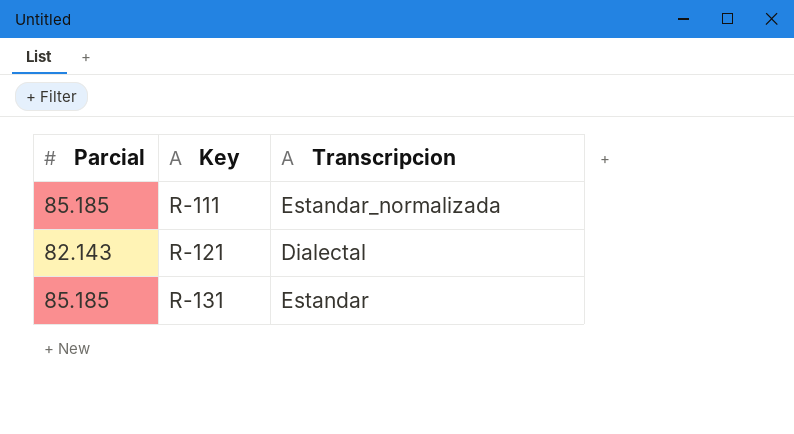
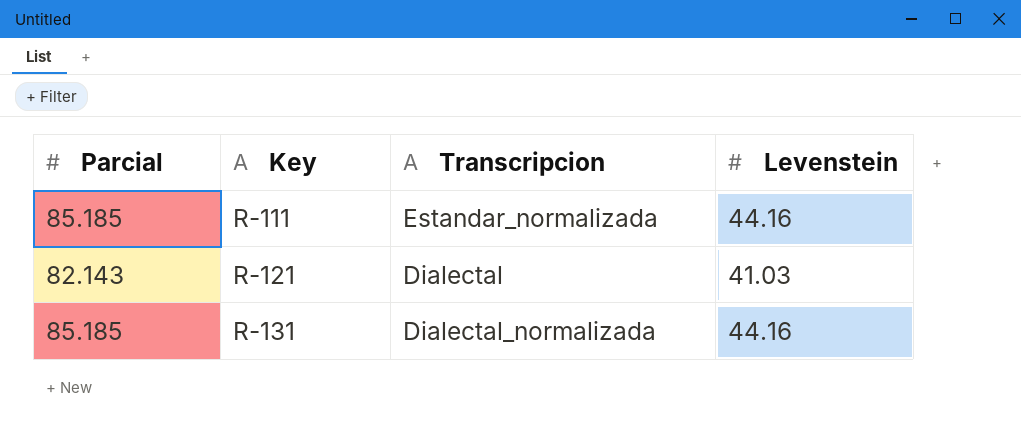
column Levenstein | position: none -> 4
R-131 | Transcripcion: Estandar -> Dialectal_normalizada

